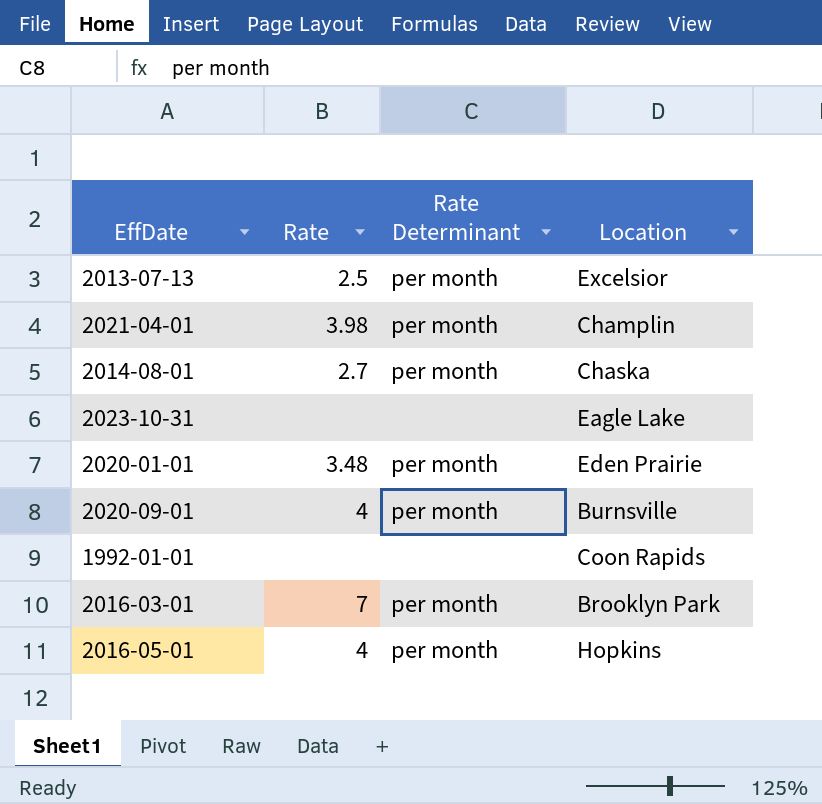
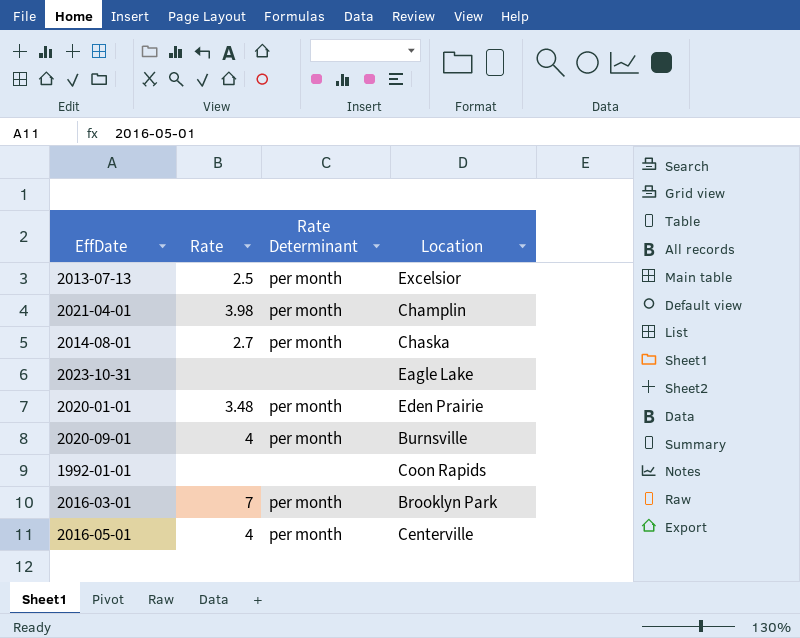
2016-05-01 | Location: Hopkins -> Centerville

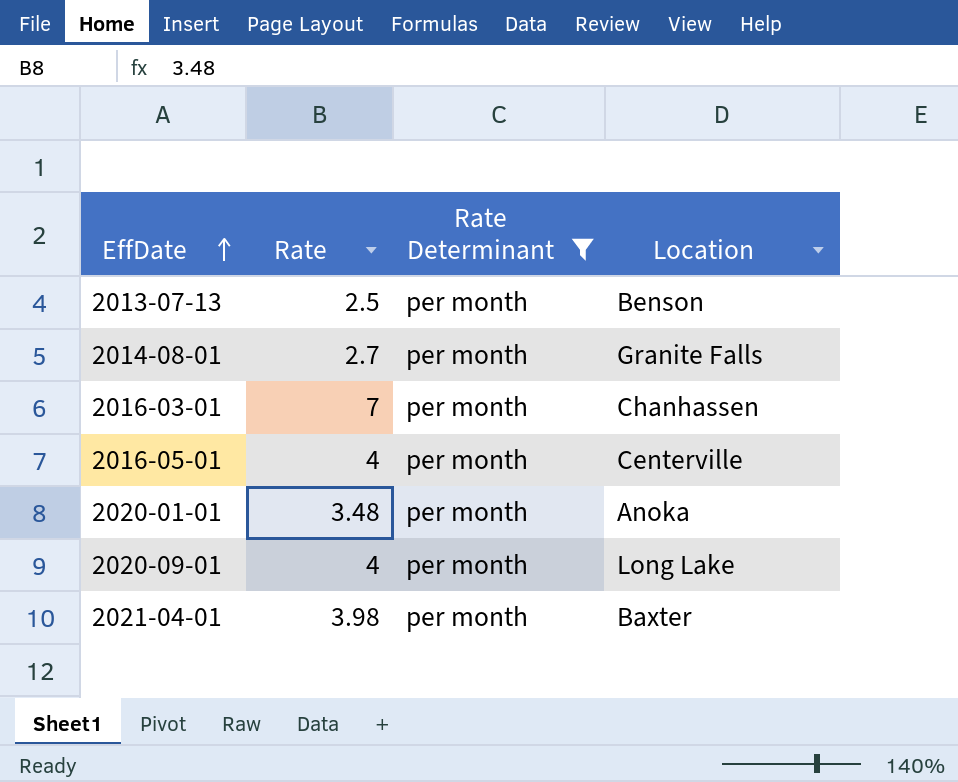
filter: none -> Rate Determinant = per month
row order: none -> EffDate ascending
2013-07-13 | Location: Excelsior -> Benson
2014-08-01 | Location: Chaska -> Granite Falls
2016-03-01 | Location: Brooklyn Park -> Chanhassen
2020-01-01 | Location: Eden Prairie -> Anoka
2020-09-01 | Location: Burnsville -> Long Lake
2021-04-01 | Location: Champlin -> Baxter

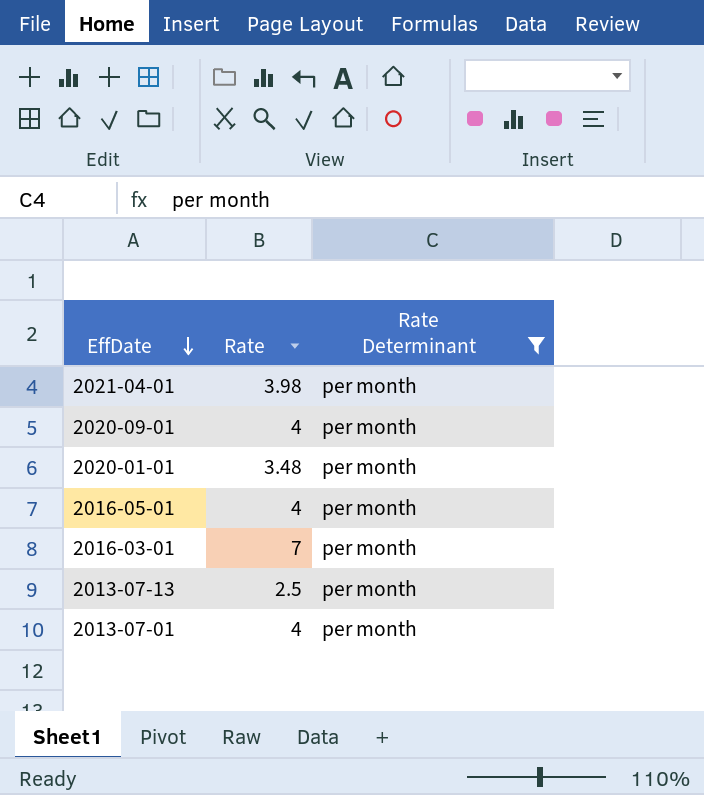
row order: EffDate ascending -> EffDate descending
column Location | position: 4 -> none
row 2014-08-01: 2.7 | per month | Granite Falls -> none
row 2013-07-01: none -> 4 | per month

